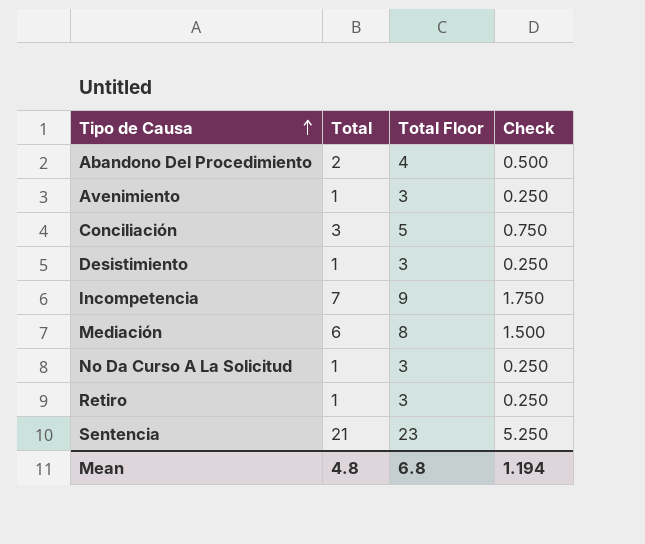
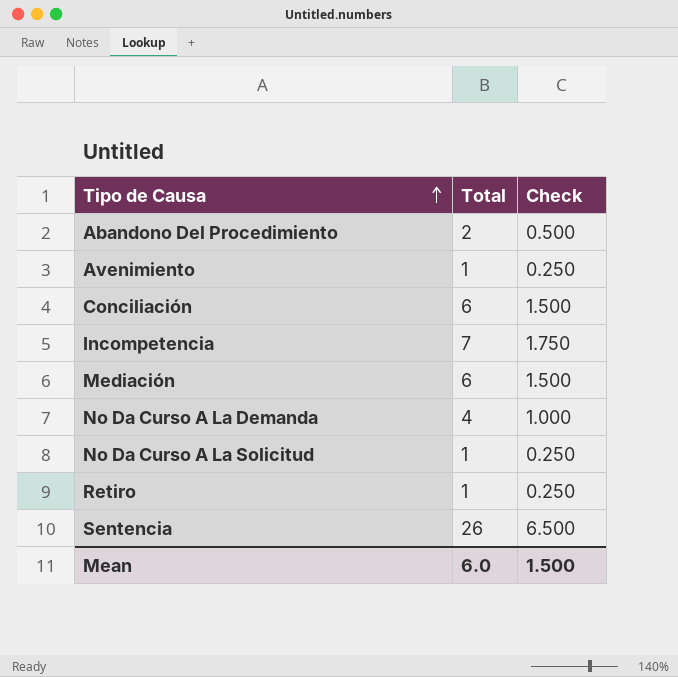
column Total Floor | formula: [Total] + 2 -> none
row Desistimiento: 1 | 3 | 0.250 -> none
Conciliación | Total: 3 -> 6
Conciliación | Check: 0.750 -> 1.500
row No Da Curso A La Demanda: none -> 4 | 1.000
Sentencia | Total: 21 -> 26
Sentencia | Check: 5.250 -> 6.500
Mean | Total: 4.8 -> 6.0
Mean | Check: 1.194 -> 1.500

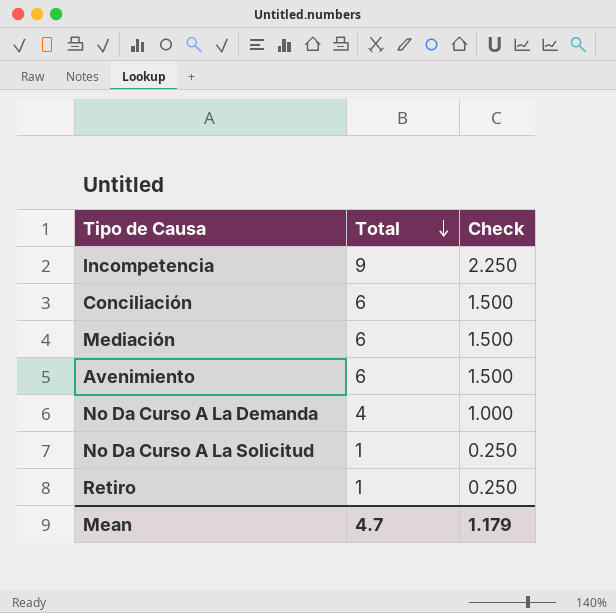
row order: Tipo de Causa ascending -> Total descending
row Abandono Del Procedimiento: 2 | 0.500 -> none
row Sentencia: 26 | 6.500 -> none
Incompetencia | Total: 7 -> 9
Incompetencia | Check: 1.750 -> 2.250
Avenimiento | Total: 1 -> 6
Avenimiento | Check: 0.250 -> 1.500
Mean | Total: 6.0 -> 4.7
Mean | Check: 1.500 -> 1.179

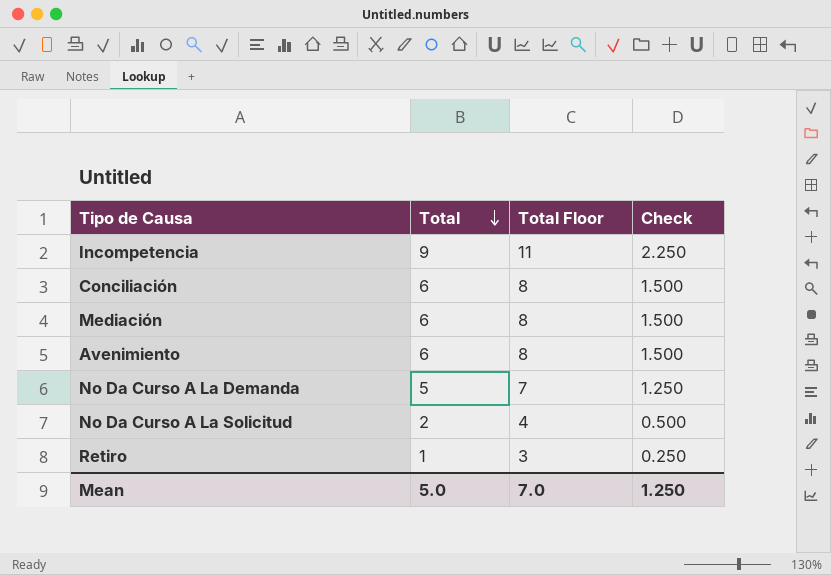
column Total Floor | formula: none -> [Total] + 2
No Da Curso A La Demanda | Total: 4 -> 5
No Da Curso A La Demanda | Check: 1.000 -> 1.250
No Da Curso A La Solicitud | Total: 1 -> 2
No Da Curso A La Solicitud | Check: 0.250 -> 0.500
Mean | Total: 4.7 -> 5.0
Mean | Check: 1.179 -> 1.250

